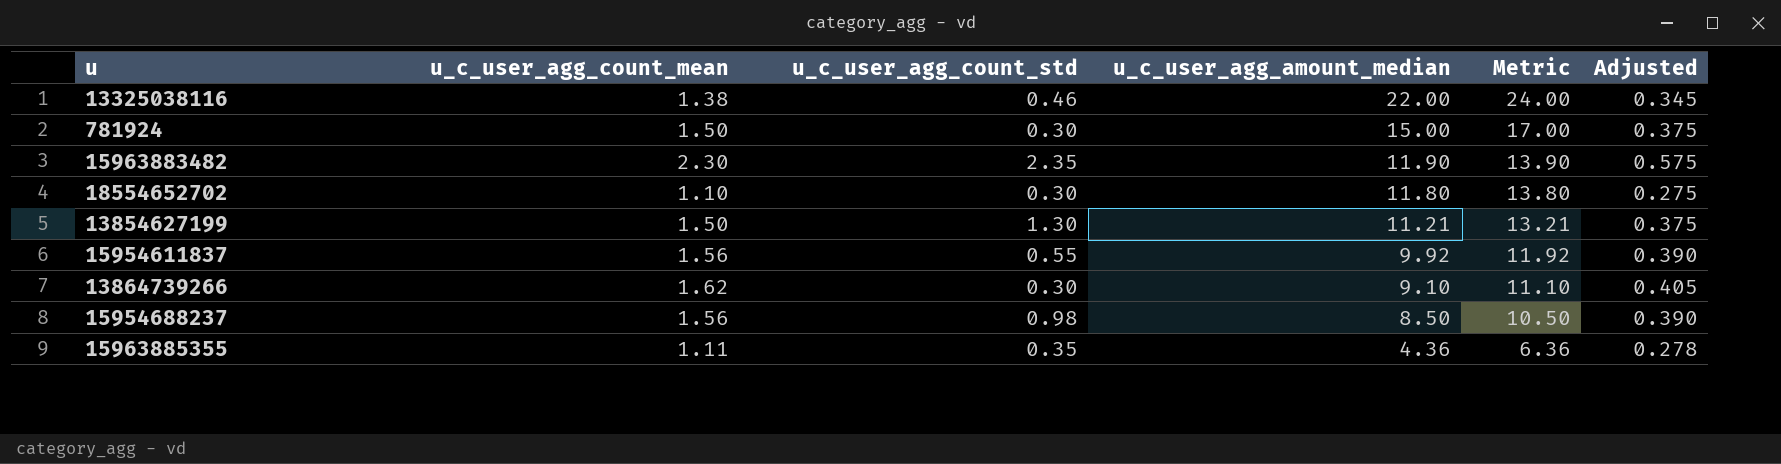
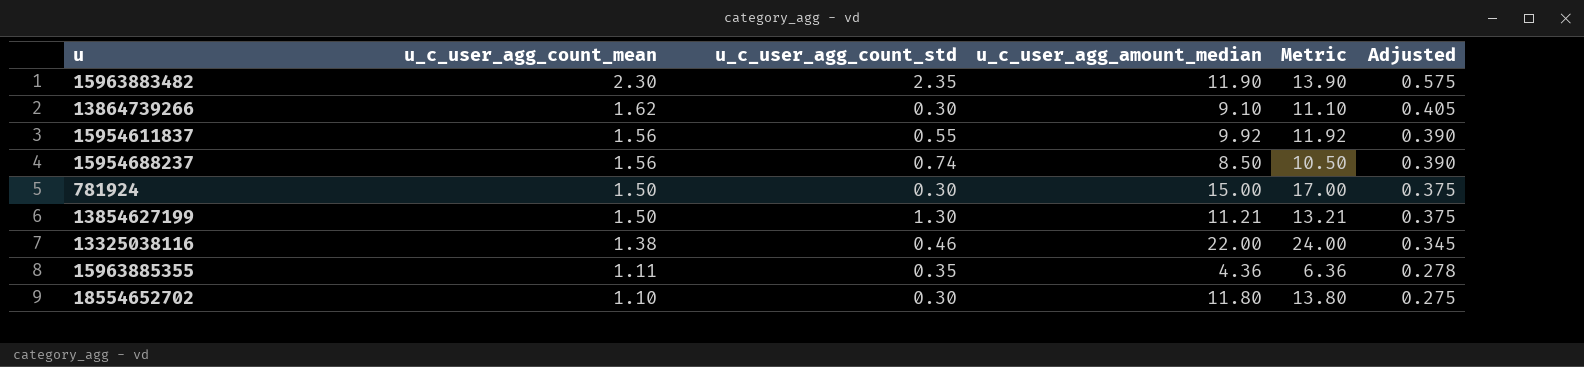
row order: u_c_user_agg_amount_median descending -> u_c_user_agg_count_mean descending
15954688237 | u_c_user_agg_count_std: 0.98 -> 0.74

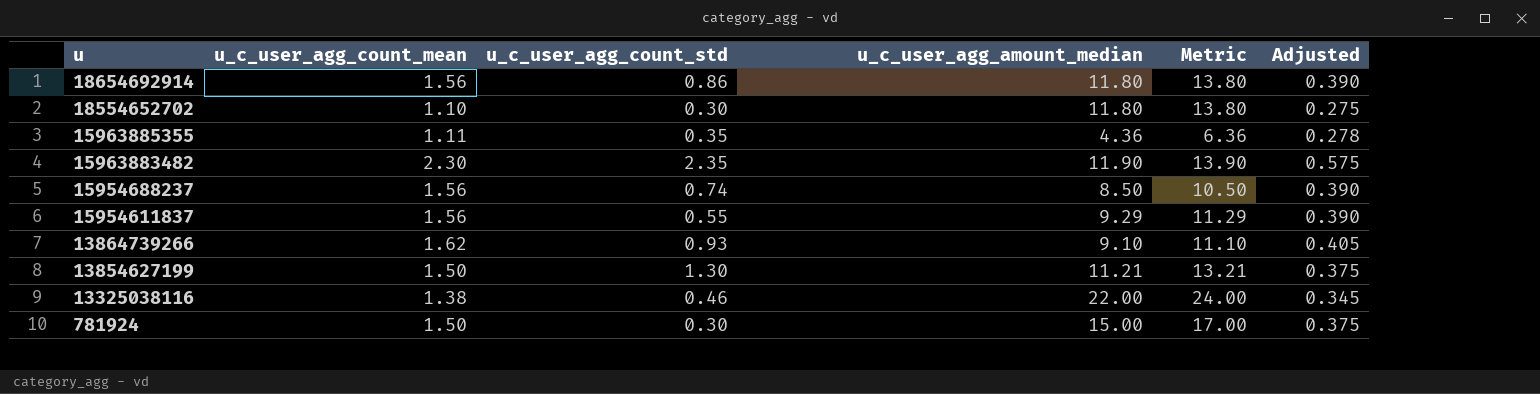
row order: u_c_user_agg_count_mean descending -> u descending
row 18654692914: none -> 1.56 | 0.86 | 11.80 | 13.80 | 0.390
15954611837 | u_c_user_agg_amount_median: 9.92 -> 9.29
15954611837 | Metric: 11.92 -> 11.29
13864739266 | u_c_user_agg_count_std: 0.30 -> 0.93

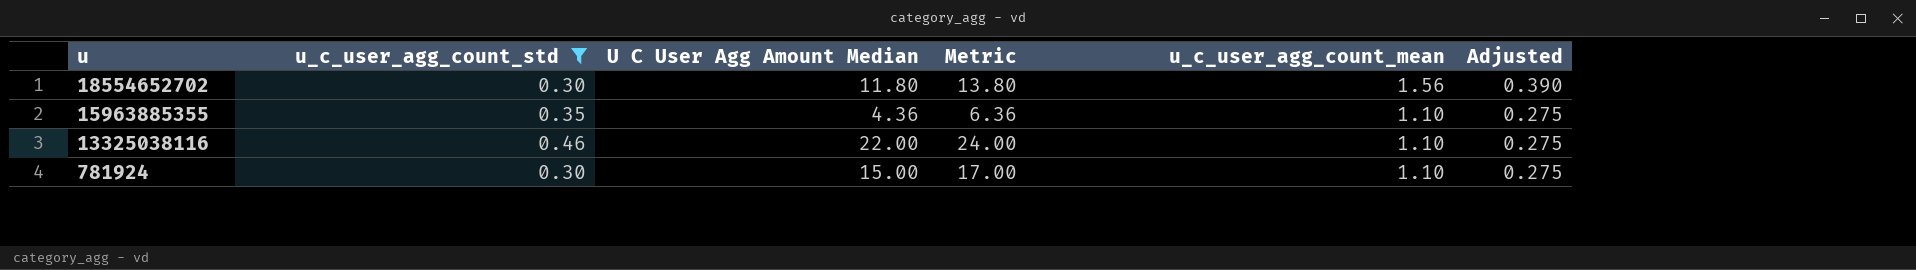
filter: none -> u_c_user_agg_count_std <= 0.46
column name: u_c_user_agg_amount_median -> U C User Agg Amount Median
column u_c_user_agg_count_mean | position: 2 -> 5
18554652702 | u_c_user_agg_count_mean: 1.10 -> 1.56
18554652702 | Adjusted: 0.275 -> 0.390
15963885355 | u_c_user_agg_count_mean: 1.11 -> 1.10
15963885355 | Adjusted: 0.278 -> 0.275
13325038116 | u_c_user_agg_count_mean: 1.38 -> 1.10
13325038116 | Adjusted: 0.345 -> 0.275
781924 | u_c_user_agg_count_mean: 1.50 -> 1.10
781924 | Adjusted: 0.375 -> 0.275

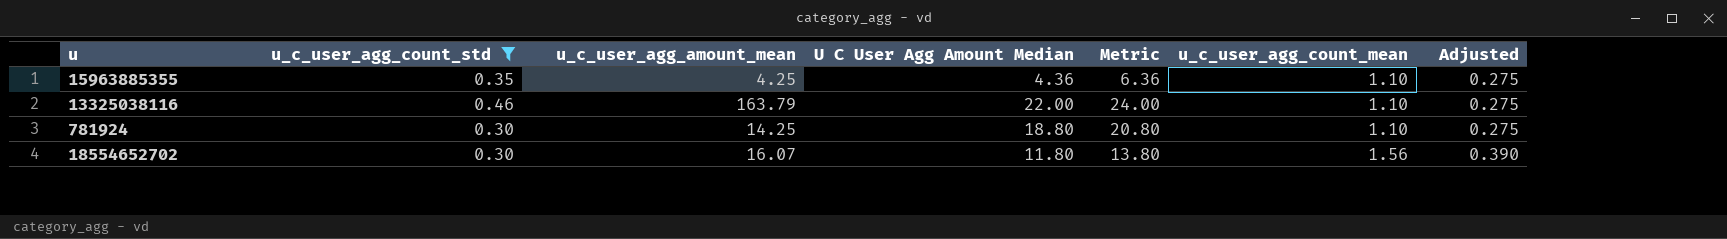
row order: u descending -> u_c_user_agg_count_mean ascending
column u_c_user_agg_amount_mean | position: none -> 3
781924 | U C User Agg Amount Median: 15.00 -> 18.80
781924 | Metric: 17.00 -> 20.80

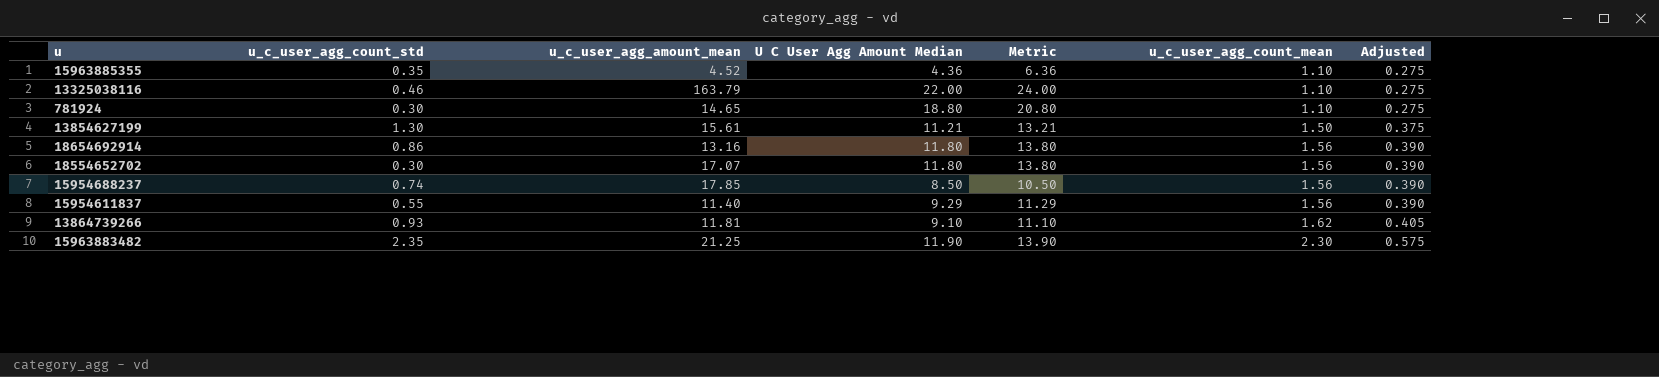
filter: u_c_user_agg_count_std <= 0.46 -> none
15963885355 | u_c_user_agg_amount_mean: 4.25 -> 4.52
781924 | u_c_user_agg_amount_mean: 14.25 -> 14.65
18554652702 | u_c_user_agg_amount_mean: 16.07 -> 17.07

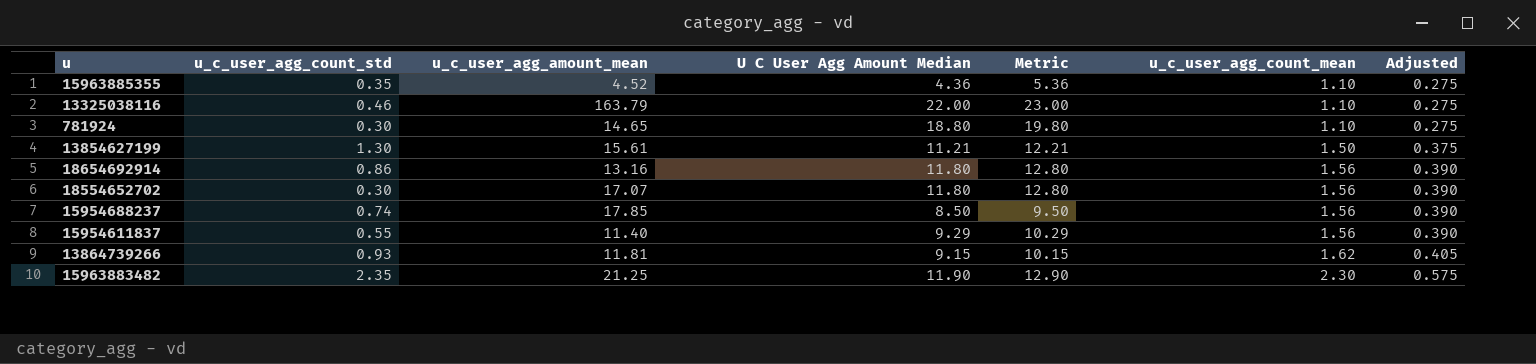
column Metric | formula: [U C User Agg Amount Median] + 2 -> [U C User Agg Amount Median] + 1
13864739266 | U C User Agg Amount Median: 9.10 -> 9.15

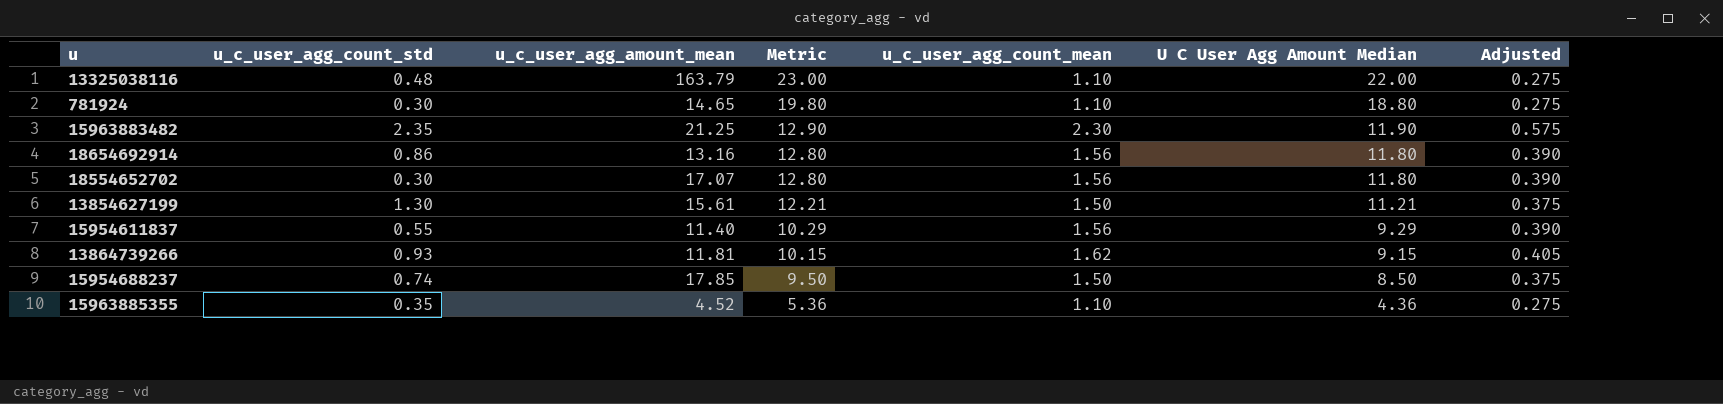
row order: u_c_user_agg_count_mean ascending -> Metric descending
column U C User Agg Amount Median | position: 4 -> 6
13325038116 | u_c_user_agg_count_std: 0.46 -> 0.48
15954688237 | u_c_user_agg_count_mean: 1.56 -> 1.50
15954688237 | Adjusted: 0.390 -> 0.375

